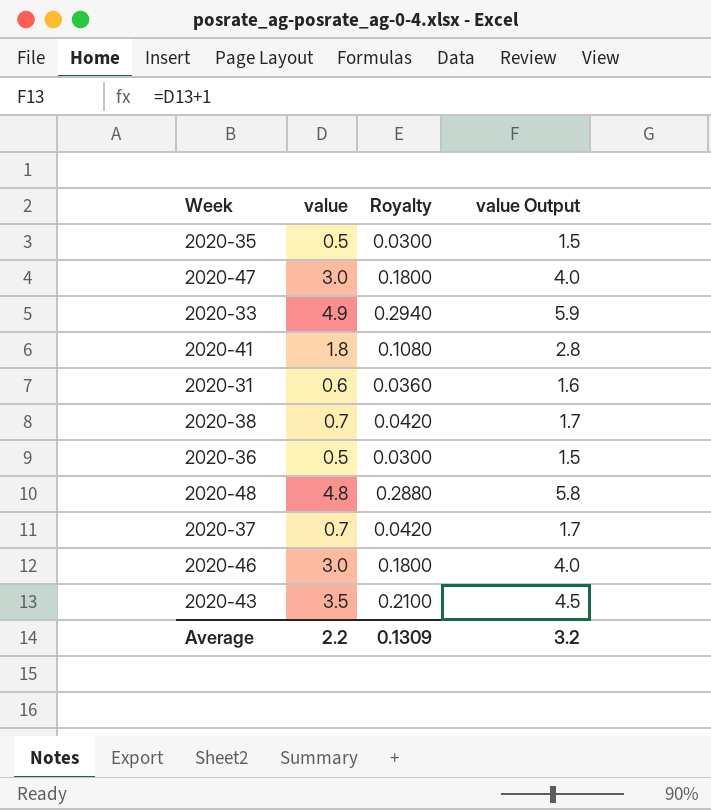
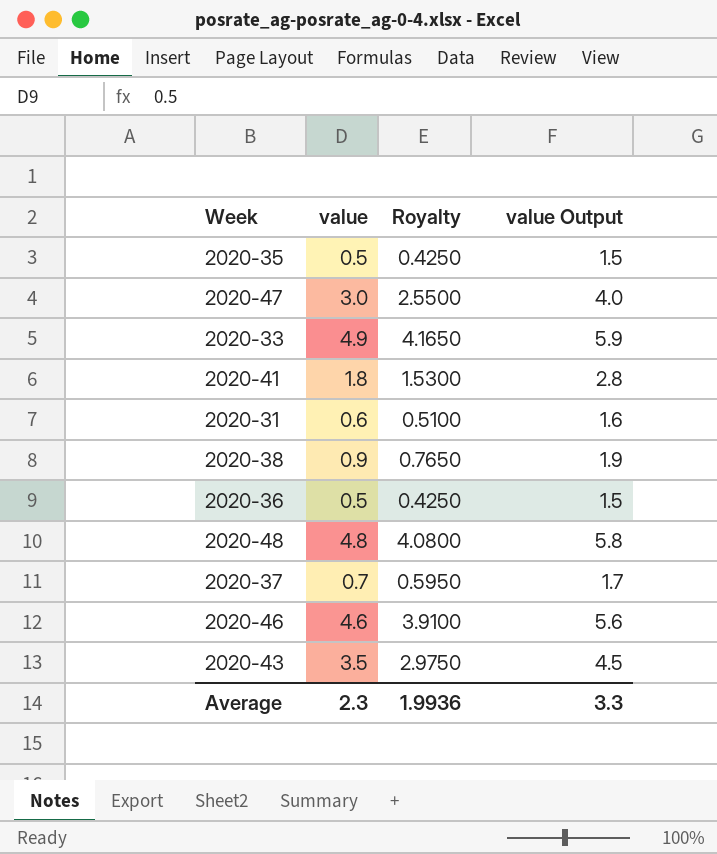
column Royalty | formula: [value] * 0.06 -> [value] * 0.85
2020-38 | value: 0.7 -> 0.9
2020-38 | value Output: 1.7 -> 1.9
2020-46 | value: 3.0 -> 4.6
2020-46 | value Output: 4.0 -> 5.6
Average | value: 2.2 -> 2.3
Average | Royalty: 0.1309 -> 1.9936
Average | value Output: 3.2 -> 3.3

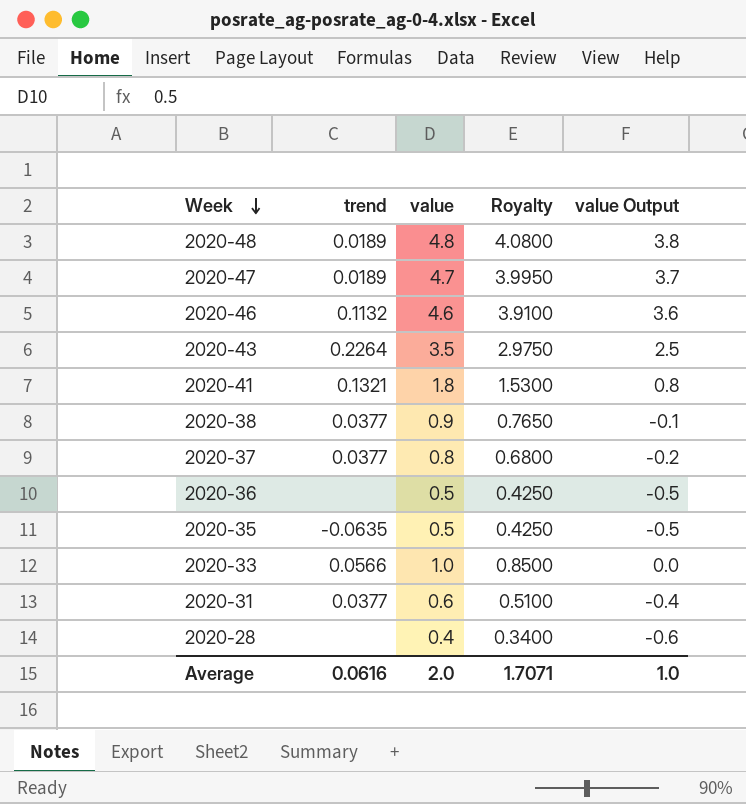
row order: none -> Week descending
column trend | position: none -> 2
column value Output | formula: [value] + 1 -> [value] - 1
2020-47 | value: 3.0 -> 4.7
2020-47 | Royalty: 2.5500 -> 3.9950
2020-37 | value: 0.7 -> 0.8
2020-37 | Royalty: 0.5950 -> 0.6800
2020-33 | value: 4.9 -> 1.0
2020-33 | Royalty: 4.1650 -> 0.8500
row 2020-28: none -> none | 0.4 | 0.3400 | -0.6
Average | value: 2.3 -> 2.0
Average | Royalty: 1.9936 -> 1.7071
Average | value Output: 3.3 -> 1.0

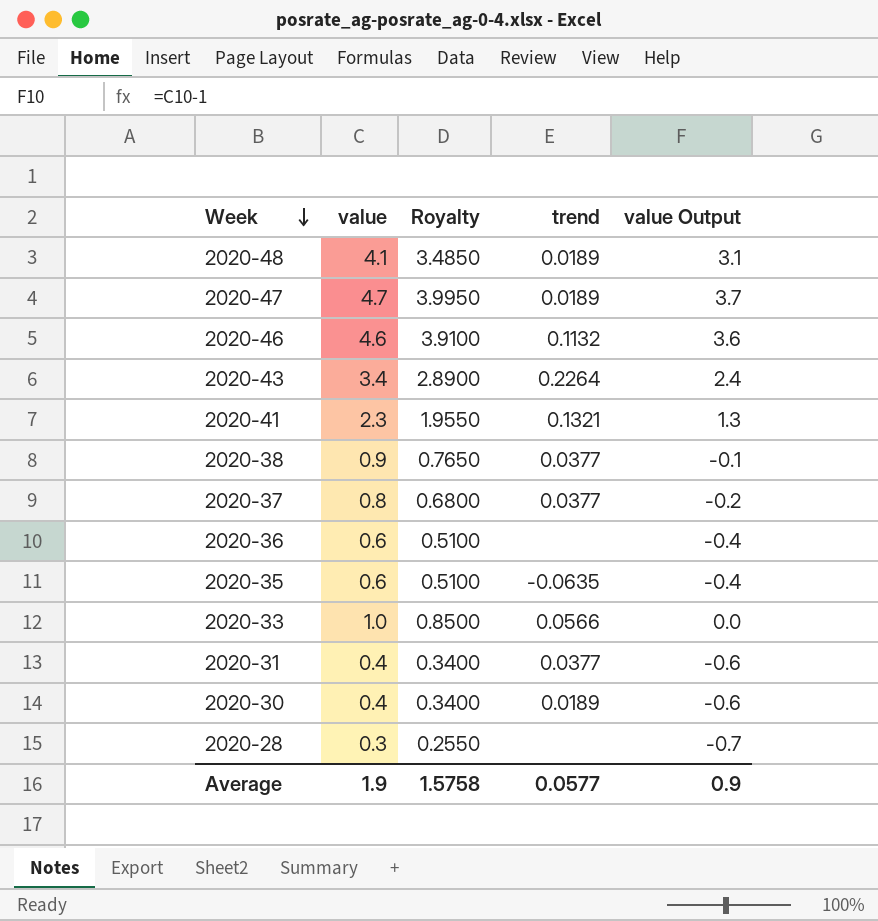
column trend | position: 2 -> 4
2020-48 | value: 4.8 -> 4.1
2020-48 | Royalty: 4.0800 -> 3.4850
2020-48 | value Output: 3.8 -> 3.1
2020-43 | value: 3.5 -> 3.4
2020-43 | Royalty: 2.9750 -> 2.8900
2020-43 | value Output: 2.5 -> 2.4
2020-41 | value: 1.8 -> 2.3
2020-41 | Royalty: 1.5300 -> 1.9550
2020-41 | value Output: 0.8 -> 1.3
2020-36 | value: 0.5 -> 0.6
2020-36 | Royalty: 0.4250 -> 0.5100
2020-36 | value Output: -0.5 -> -0.4
2020-35 | value: 0.5 -> 0.6
2020-35 | Royalty: 0.4250 -> 0.5100
2020-35 | value Output: -0.5 -> -0.4
2020-31 | value: 0.6 -> 0.4
2020-31 | Royalty: 0.5100 -> 0.3400
2020-31 | value Output: -0.4 -> -0.6
row 2020-30: none -> 0.4 | 0.3400 | 0.0189 | -0.6
2020-28 | value: 0.4 -> 0.3
2020-28 | Royalty: 0.3400 -> 0.2550
2020-28 | value Output: -0.6 -> -0.7
Average | value: 2.0 -> 1.9
Average | Royalty: 1.7071 -> 1.5758
Average | trend: 0.0616 -> 0.0577
Average | value Output: 1.0 -> 0.9

